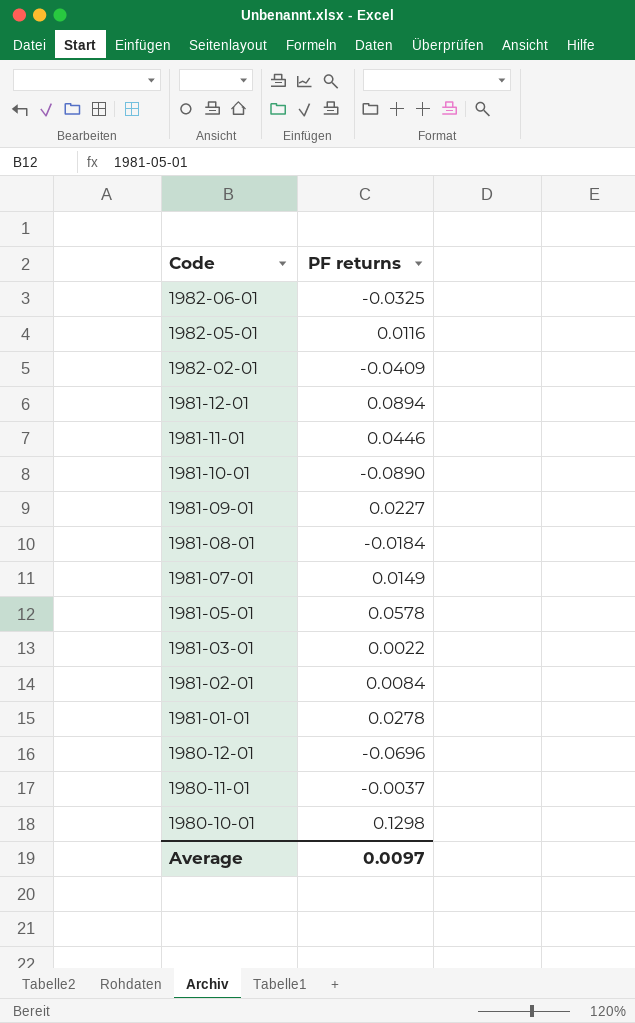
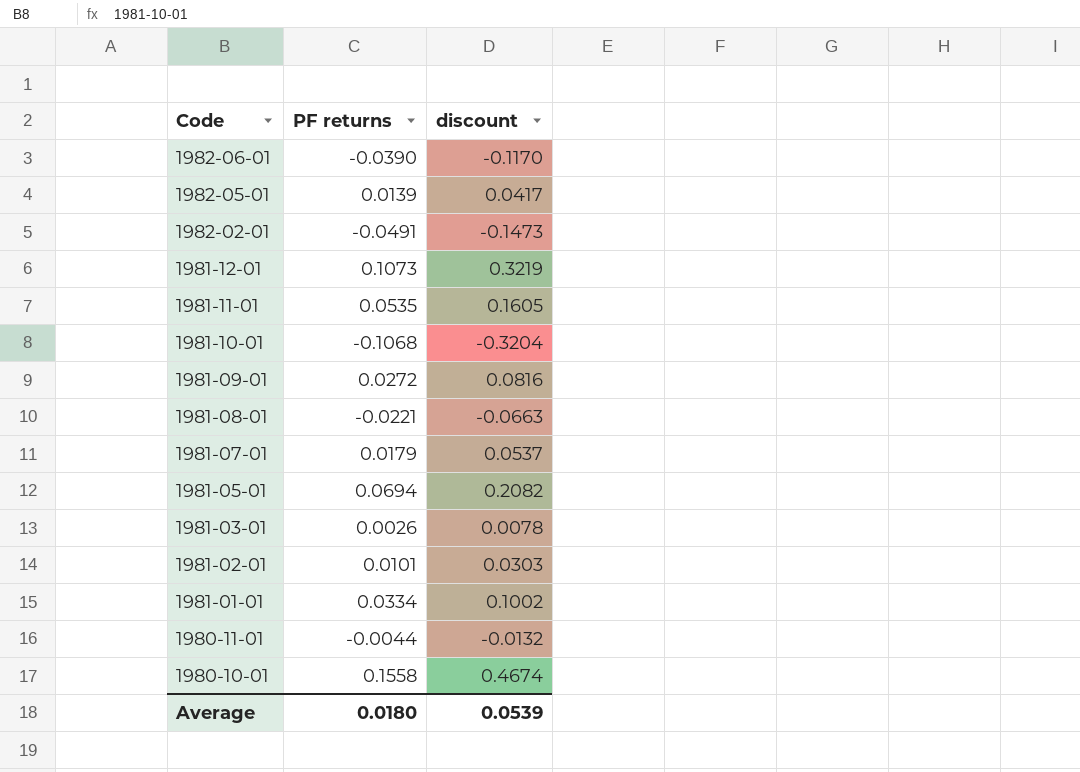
column discount | formula: none -> [PF returns] * 3
row 1980-12-01: -0.0696 -> none
1982-06-01 | PF returns: -0.0325 -> -0.0390
1982-05-01 | PF returns: 0.0116 -> 0.0139
1982-02-01 | PF returns: -0.0409 -> -0.0491
1981-12-01 | PF returns: 0.0894 -> 0.1073
1981-11-01 | PF returns: 0.0446 -> 0.0535
1981-10-01 | PF returns: -0.0890 -> -0.1068
1981-09-01 | PF returns: 0.0227 -> 0.0272
1981-08-01 | PF returns: -0.0184 -> -0.0221
1981-07-01 | PF returns: 0.0149 -> 0.0179
1981-05-01 | PF returns: 0.0578 -> 0.0694
1981-03-01 | PF returns: 0.0022 -> 0.0026
1981-02-01 | PF returns: 0.0084 -> 0.0101
1981-01-01 | PF returns: 0.0278 -> 0.0334
1980-11-01 | PF returns: -0.0037 -> -0.0044
1980-10-01 | PF returns: 0.1298 -> 0.1558
Average | PF returns: 0.0097 -> 0.0180

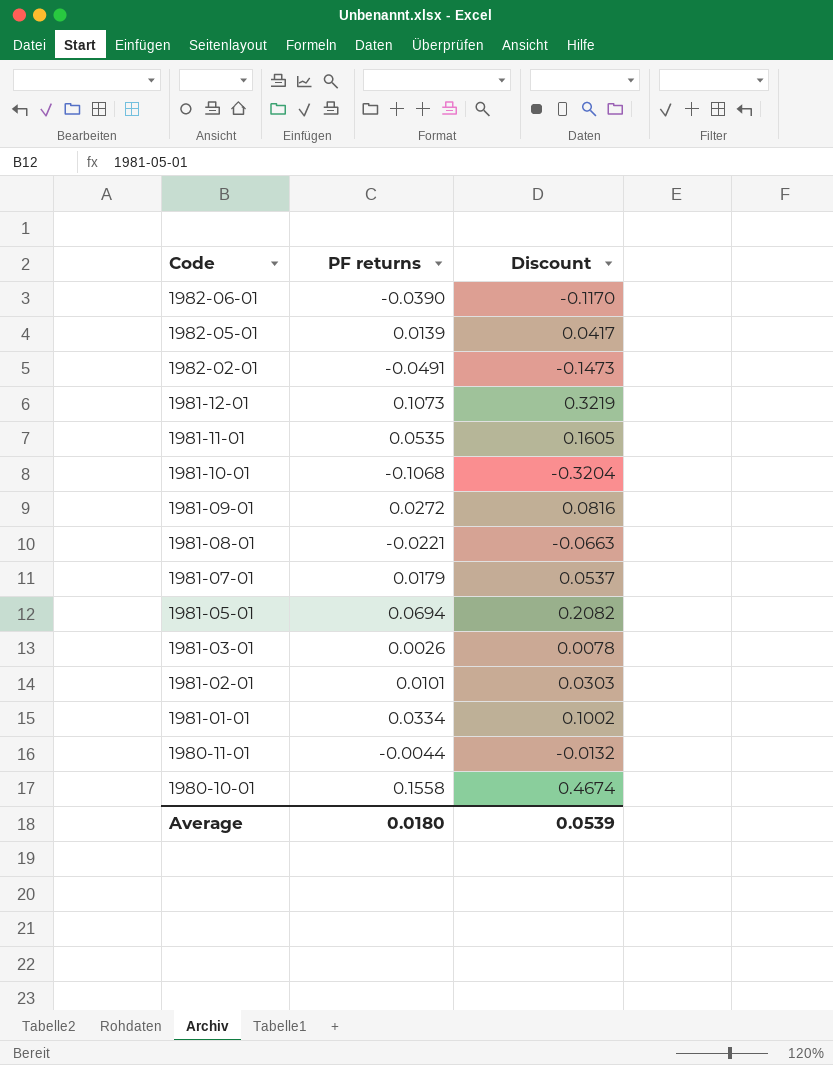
column name: discount -> Discount

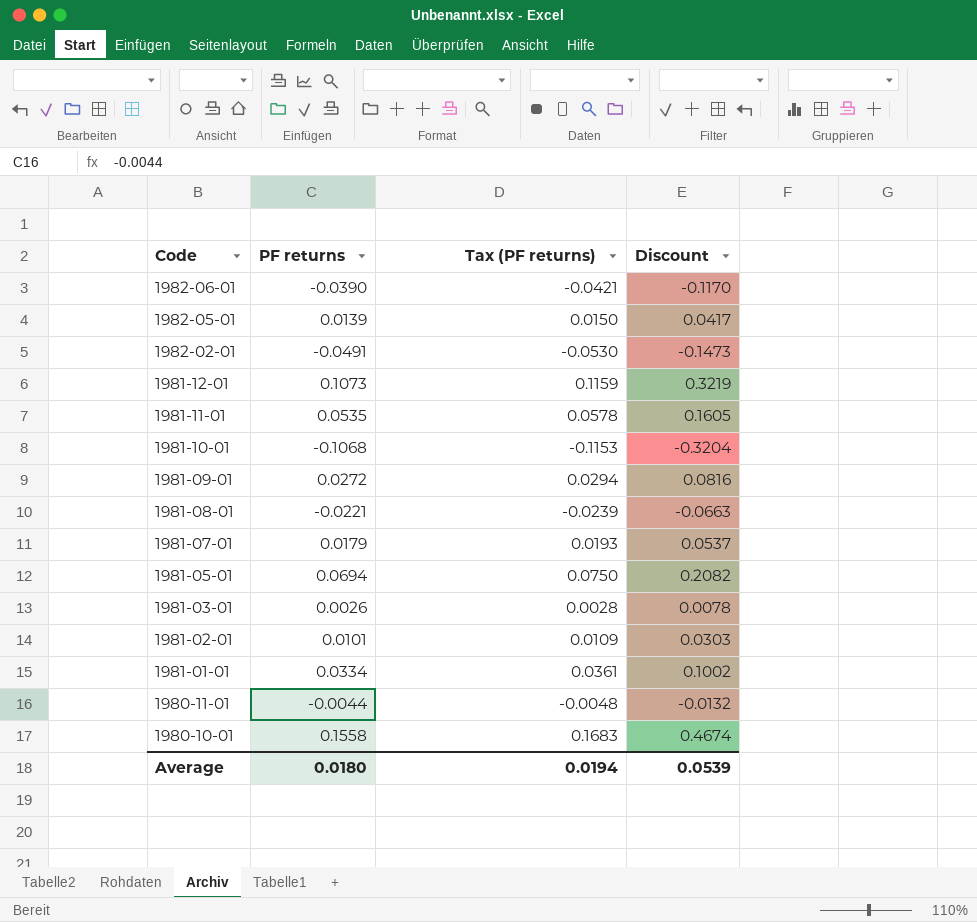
column Tax (PF returns) | formula: none -> [PF returns] * 1.08

